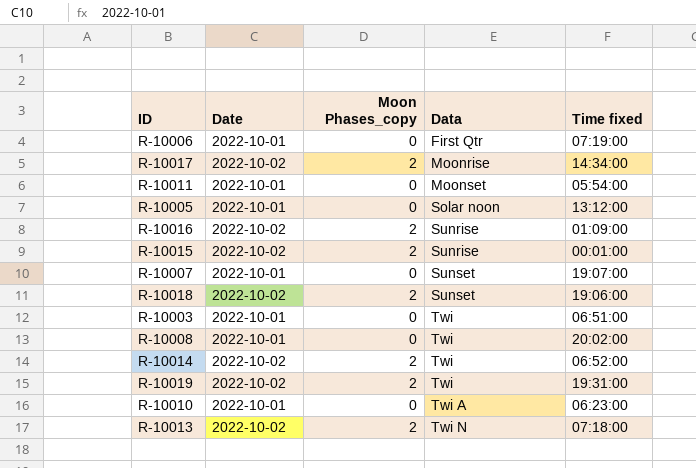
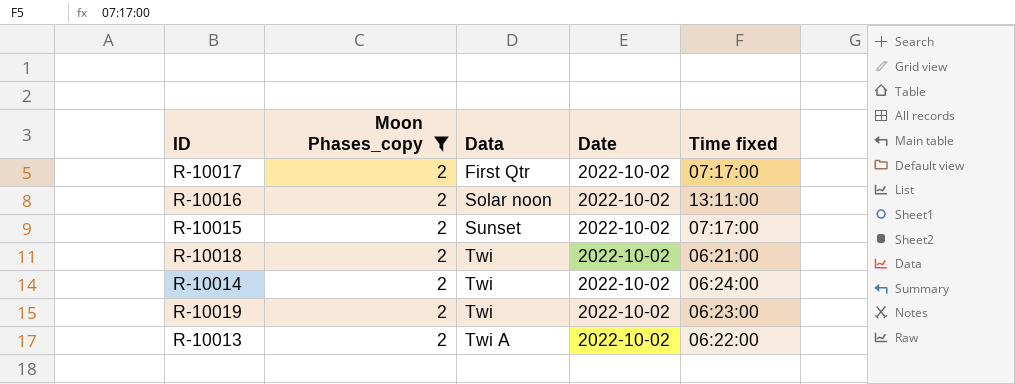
filter: none -> Moon Phases_copy = 2
column Date | position: 2 -> 4
R-10017 | Data: Moonrise -> First Qtr
R-10017 | Time fixed: 14:34:00 -> 07:17:00
R-10016 | Data: Sunrise -> Solar noon
R-10016 | Time fixed: 01:09:00 -> 13:11:00
R-10015 | Data: Sunrise -> Sunset
R-10015 | Time fixed: 00:01:00 -> 07:17:00
R-10018 | Data: Sunset -> Twi
R-10018 | Time fixed: 19:06:00 -> 06:21:00
R-10014 | Time fixed: 06:52:00 -> 06:24:00
R-10019 | Time fixed: 19:31:00 -> 06:23:00
R-10013 | Data: Twi N -> Twi A
R-10013 | Time fixed: 07:18:00 -> 06:22:00

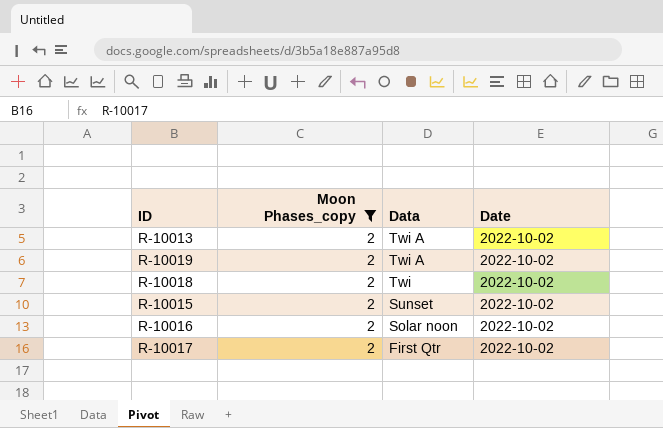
row order: Data ascending -> Data descending
column Time fixed | position: 5 -> none
row R-10014: 2 | Twi | 2022-10-02 | 06:24:00 -> none
R-10019 | Data: Twi -> Twi A

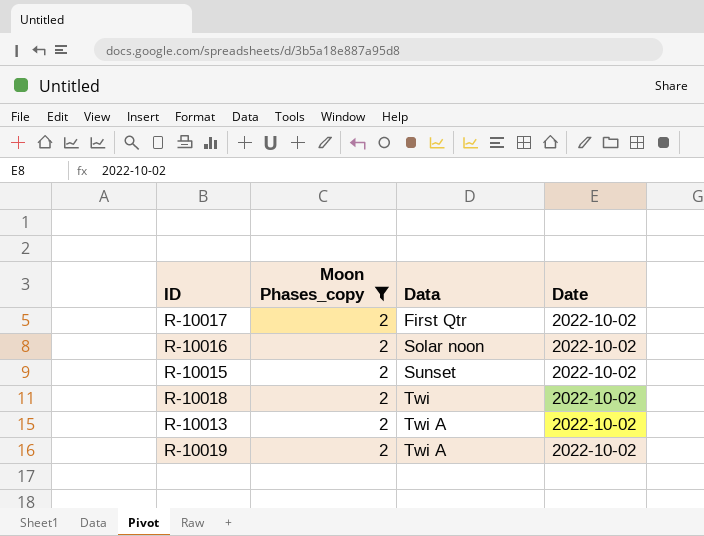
row order: Data descending -> Data ascending

